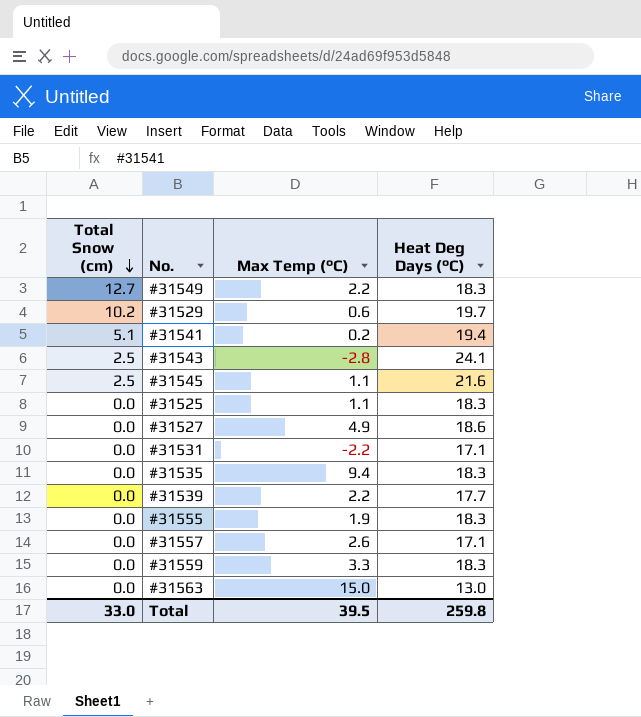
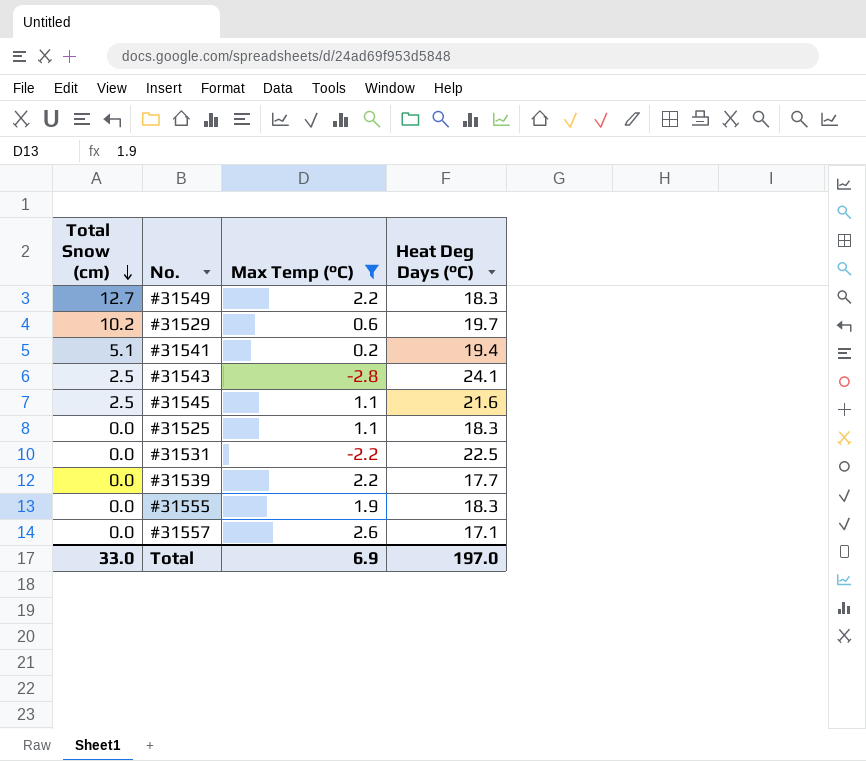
filter: none -> Max Temp (°C) <= 2.6
#31531 | Heat Deg Days (°C): 17.1 -> 22.5
Total | Max Temp (°C): 39.5 -> 6.9
Total | Heat Deg Days (°C): 259.8 -> 197.0

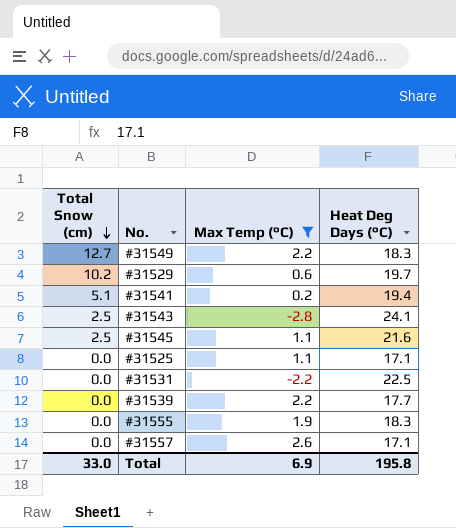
#31525 | Heat Deg Days (°C): 18.3 -> 17.1
Total | Heat Deg Days (°C): 197.0 -> 195.8

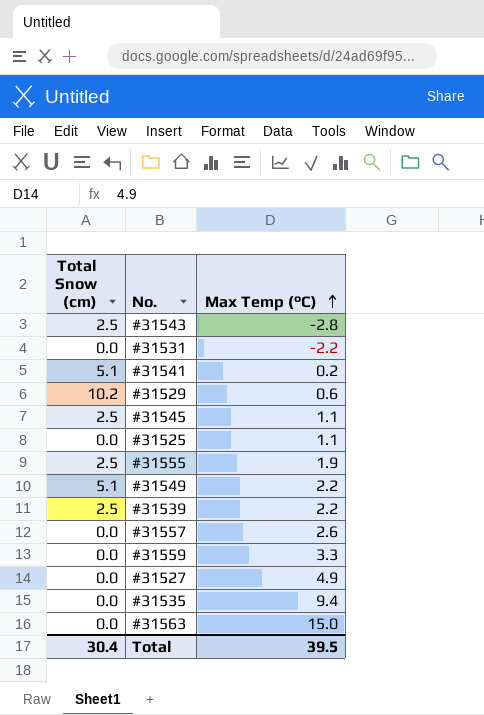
filter: Max Temp (°C) <= 2.6 -> none
row order: Total Snow (cm) descending -> Max Temp (°C) ascending
column Heat Deg Days (°C) | position: 4 -> none
#31555 | Total Snow (cm): 0.0 -> 2.5
#31549 | Total Snow (cm): 12.7 -> 5.1
#31539 | Total Snow (cm): 0.0 -> 2.5
Total | Total Snow (cm): 33.0 -> 30.4
Total | Max Temp (°C): 6.9 -> 39.5

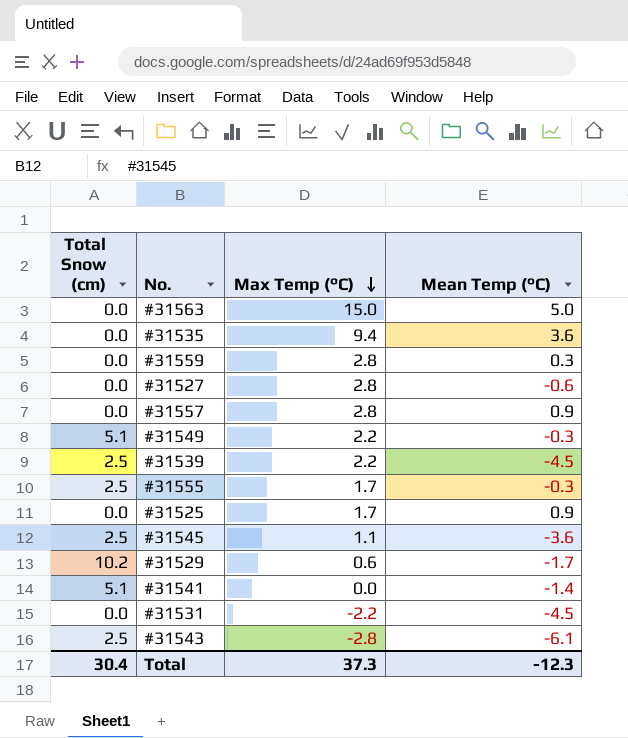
row order: Max Temp (°C) ascending -> Max Temp (°C) descending
column Mean Temp (°C) | position: none -> 4
#31559 | Max Temp (°C): 3.3 -> 2.8
#31527 | Max Temp (°C): 4.9 -> 2.8
#31557 | Max Temp (°C): 2.6 -> 2.8
#31555 | Max Temp (°C): 1.9 -> 1.7
#31525 | Max Temp (°C): 1.1 -> 1.7
#31541 | Max Temp (°C): 0.2 -> 0.0
Total | Max Temp (°C): 39.5 -> 37.3

